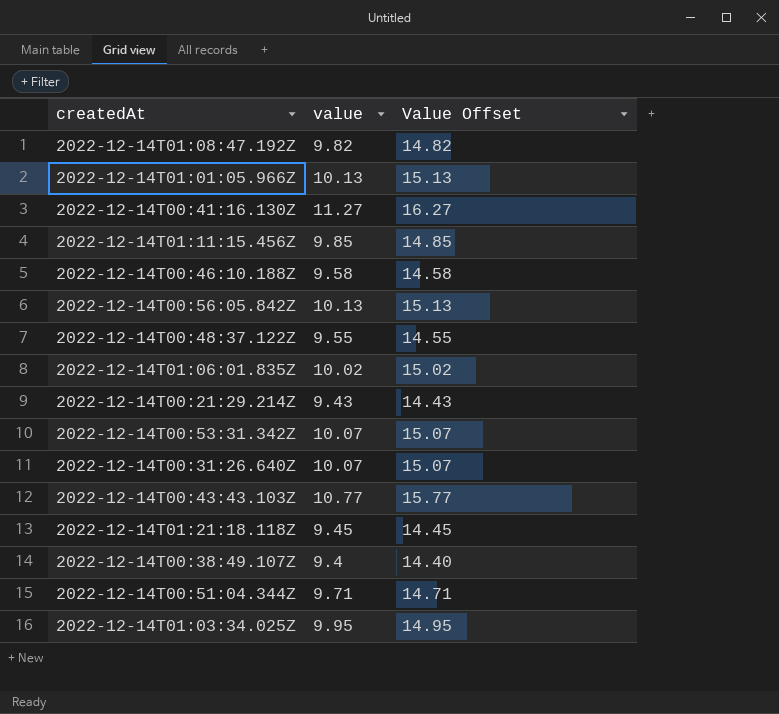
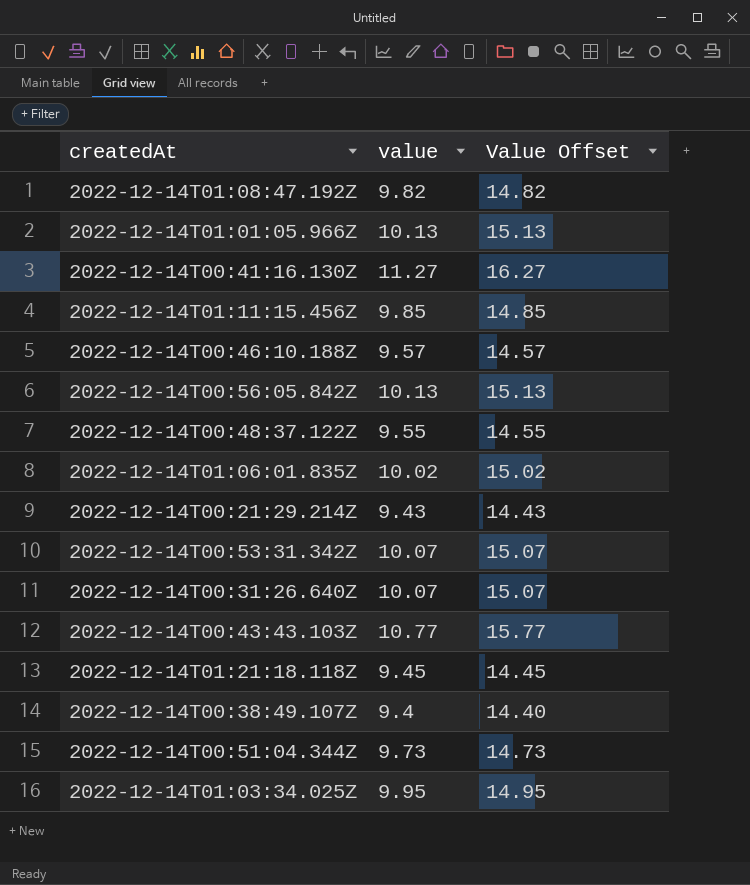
2022-12-14T00:46:10.188Z | value: 9.58 -> 9.57
2022-12-14T00:46:10.188Z | Value Offset: 14.58 -> 14.57
2022-12-14T00:51:04.344Z | value: 9.71 -> 9.73
2022-12-14T00:51:04.344Z | Value Offset: 14.71 -> 14.73

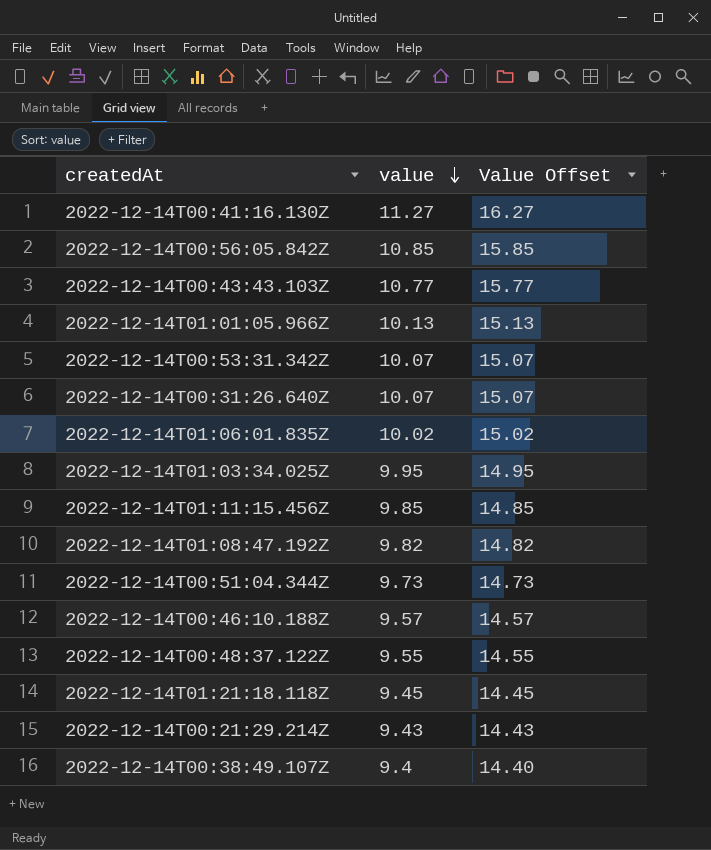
row order: none -> value descending
2022-12-14T00:56:05.842Z | value: 10.13 -> 10.85
2022-12-14T00:56:05.842Z | Value Offset: 15.13 -> 15.85

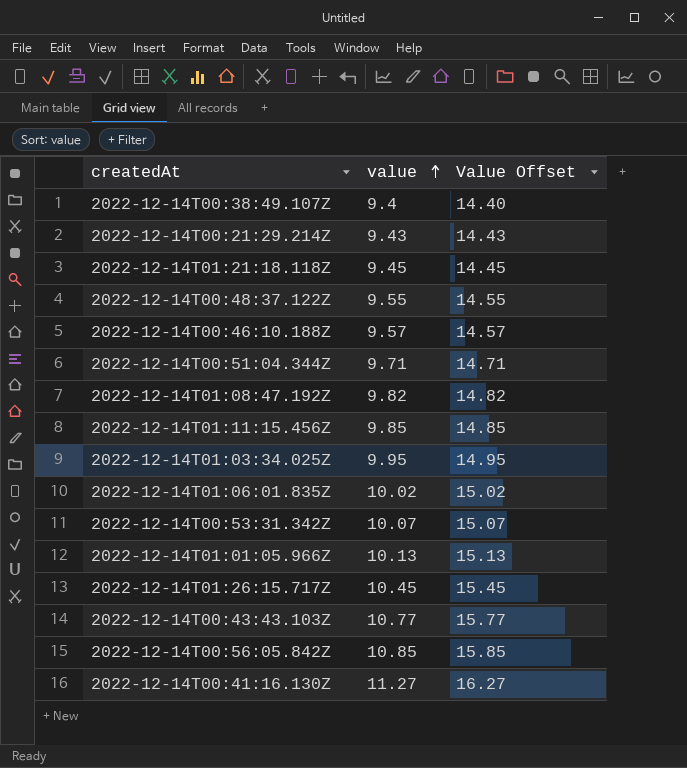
row order: value descending -> value ascending
row 2022-12-14T00:31:26.640Z: 10.07 | 15.07 -> none
2022-12-14T00:51:04.344Z | value: 9.73 -> 9.71
2022-12-14T00:51:04.344Z | Value Offset: 14.73 -> 14.71
row 2022-12-14T01:26:15.717Z: none -> 10.45 | 15.45

